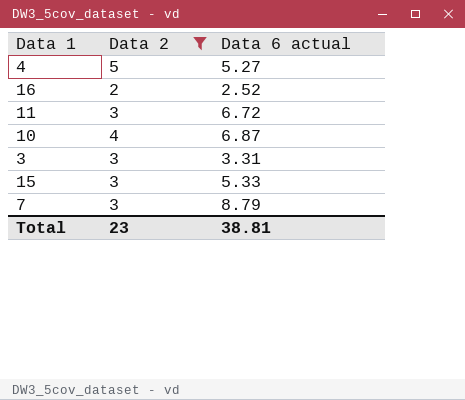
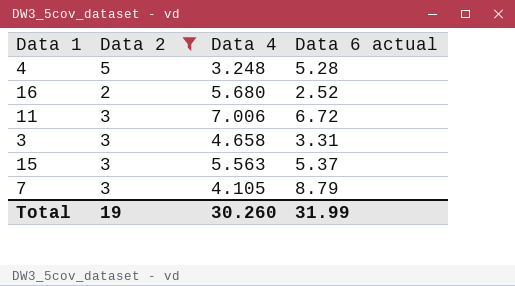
column Data 4 | position: none -> 3
row 10: 4 | 6.87 -> none
4 | Data 6 actual: 5.27 -> 5.28
15 | Data 6 actual: 5.33 -> 5.37
Total | Data 2: 23 -> 19
Total | Data 6 actual: 38.81 -> 31.99

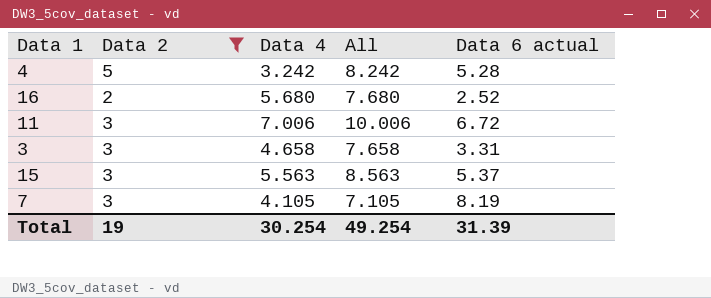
column All | formula: none -> [Data 2] + [Data 4]
4 | Data 4: 3.248 -> 3.242
7 | Data 6 actual: 8.79 -> 8.19
Total | Data 4: 30.260 -> 30.254
Total | Data 6 actual: 31.99 -> 31.39

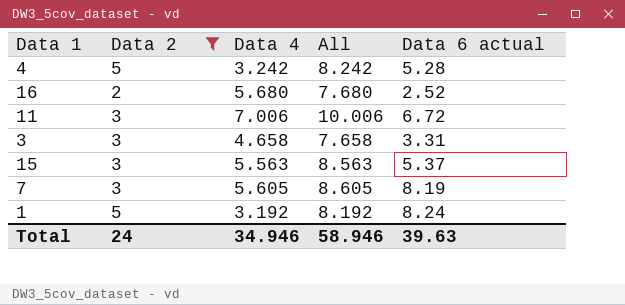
7 | Data 4: 4.105 -> 5.605
7 | All: 7.105 -> 8.605
row 1: none -> 5 | 3.192 | 8.192 | 8.24
Total | Data 2: 19 -> 24
Total | Data 4: 30.254 -> 34.946
Total | All: 49.254 -> 58.946
Total | Data 6 actual: 31.39 -> 39.63

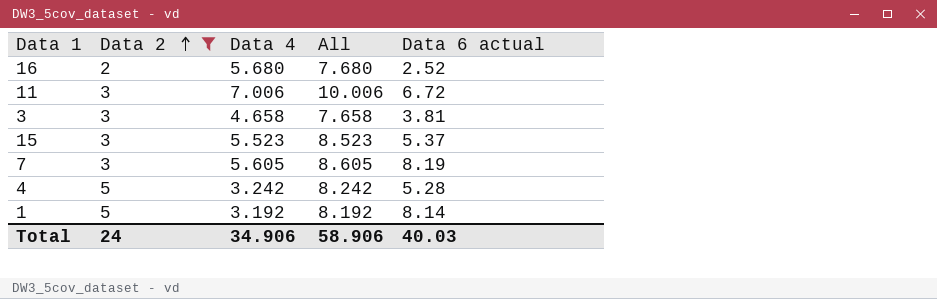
row order: none -> Data 2 ascending
3 | Data 6 actual: 3.31 -> 3.81
15 | Data 4: 5.563 -> 5.523
15 | All: 8.563 -> 8.523
1 | Data 6 actual: 8.24 -> 8.14
Total | Data 4: 34.946 -> 34.906
Total | All: 58.946 -> 58.906
Total | Data 6 actual: 39.63 -> 40.03

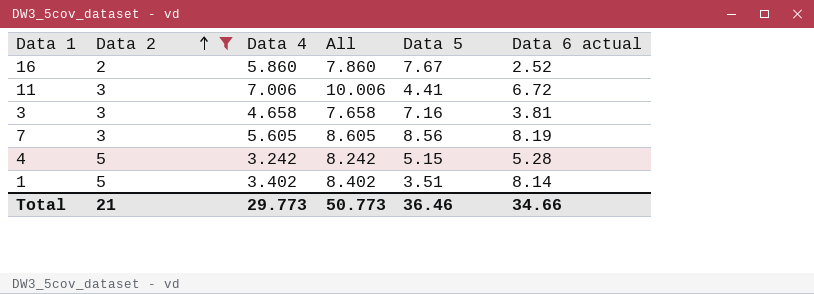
column Data 5 | position: none -> 5
row 15: 3 | 5.523 | 8.523 | 5.37 -> none
16 | Data 4: 5.680 -> 5.860
16 | All: 7.680 -> 7.860
1 | Data 4: 3.192 -> 3.402
1 | All: 8.192 -> 8.402
Total | Data 2: 24 -> 21
Total | Data 4: 34.906 -> 29.773
Total | All: 58.906 -> 50.773
Total | Data 6 actual: 40.03 -> 34.66

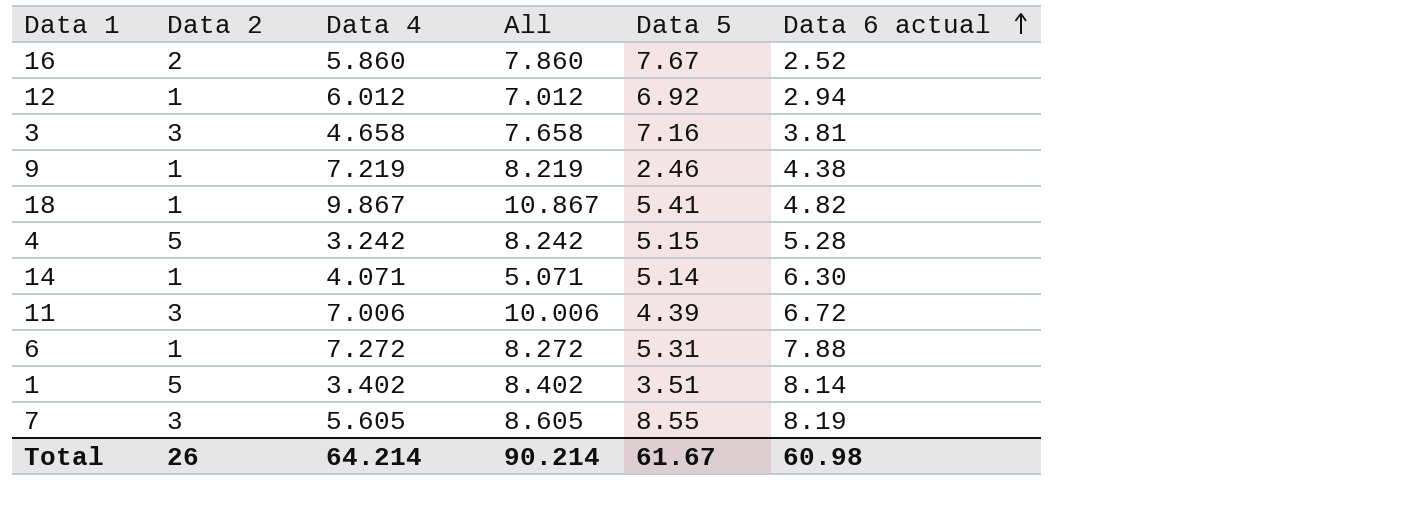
filter: Data 2 != 1 -> none
row order: Data 2 ascending -> Data 6 actual ascending
11 | Data 5: 4.41 -> 4.39
7 | Data 5: 8.56 -> 8.55
Total | Data 2: 21 -> 26
Total | Data 4: 29.773 -> 64.214
Total | All: 50.773 -> 90.214
Total | Data 5: 36.46 -> 61.67
Total | Data 6 actual: 34.66 -> 60.98

